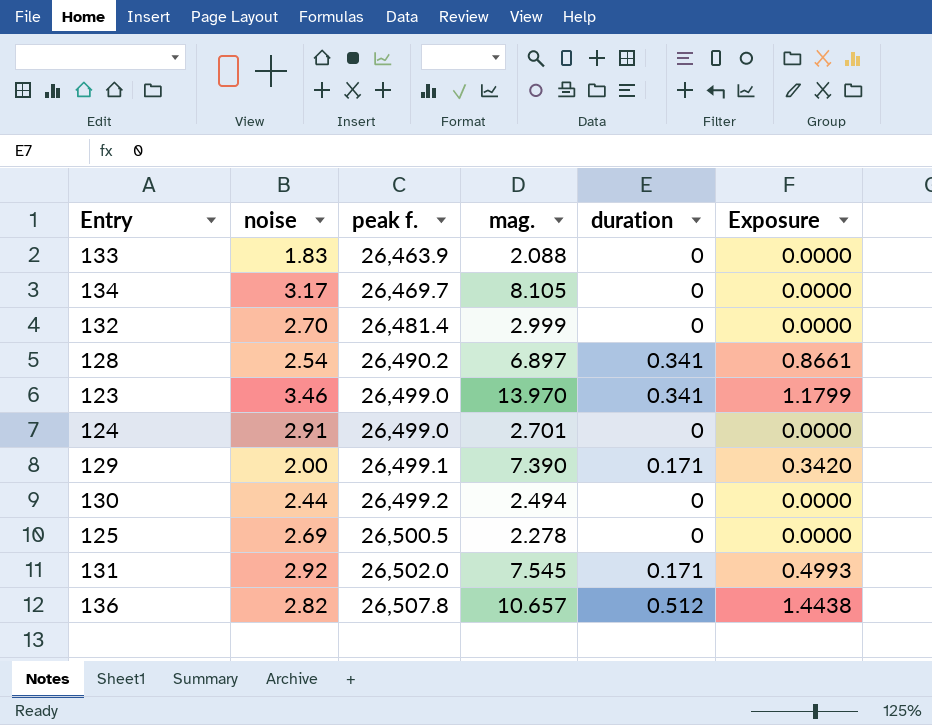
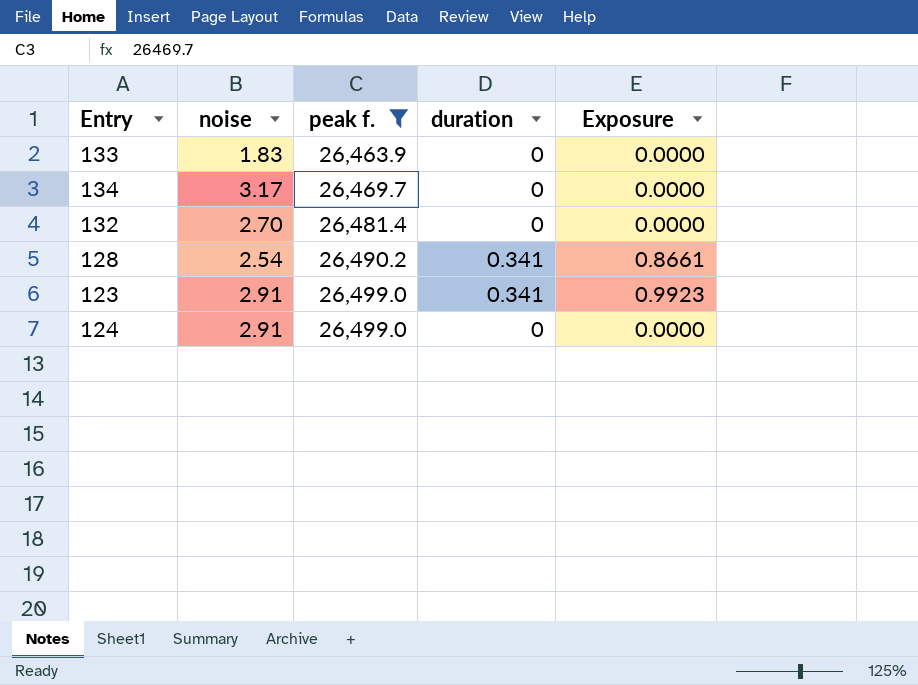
filter: none -> peak f. <= 26,499.0
column mag. | position: 4 -> none
123 | noise: 3.46 -> 2.91
123 | Exposure: 1.1799 -> 0.9923

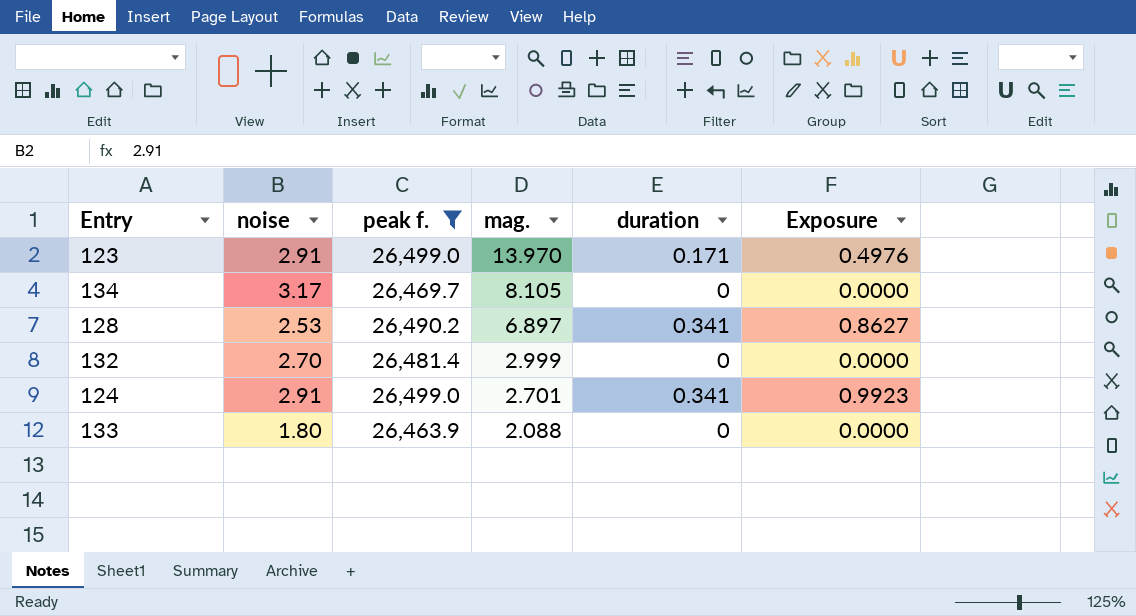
row order: peak f. ascending -> mag. descending
column mag. | position: none -> 4
123 | duration: 0.341 -> 0.171
123 | Exposure: 0.9923 -> 0.4976
128 | noise: 2.54 -> 2.53
128 | Exposure: 0.8661 -> 0.8627
124 | duration: 0 -> 0.341
124 | Exposure: 0.0000 -> 0.9923
133 | noise: 1.83 -> 1.80

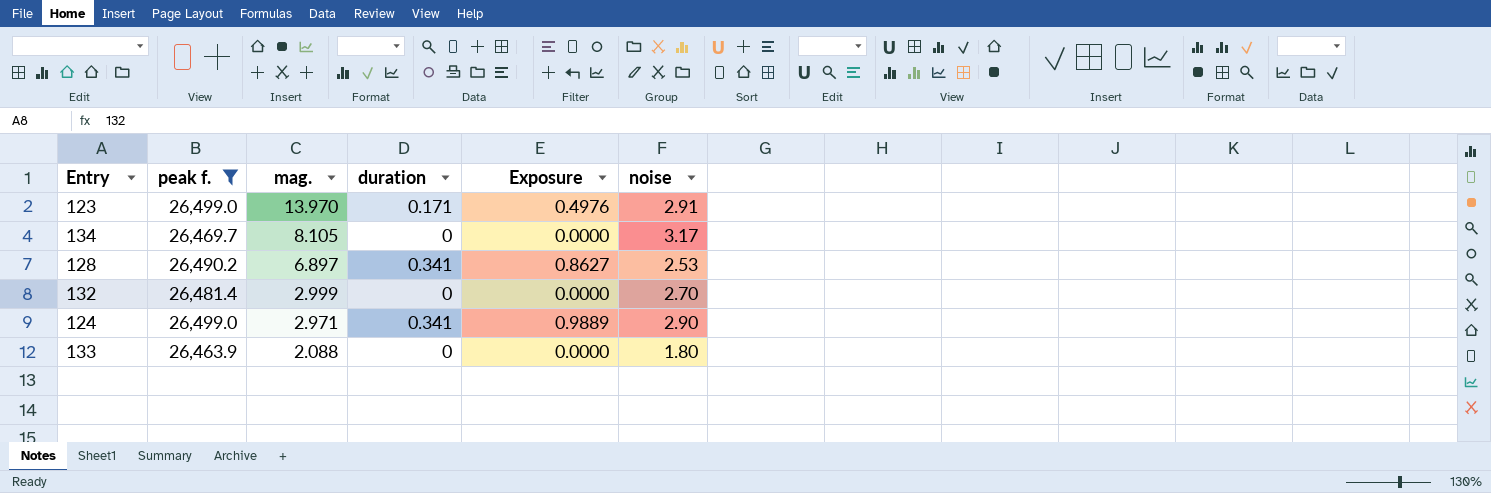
column noise | position: 2 -> 6
124 | mag.: 2.701 -> 2.971
124 | Exposure: 0.9923 -> 0.9889
124 | noise: 2.91 -> 2.90

